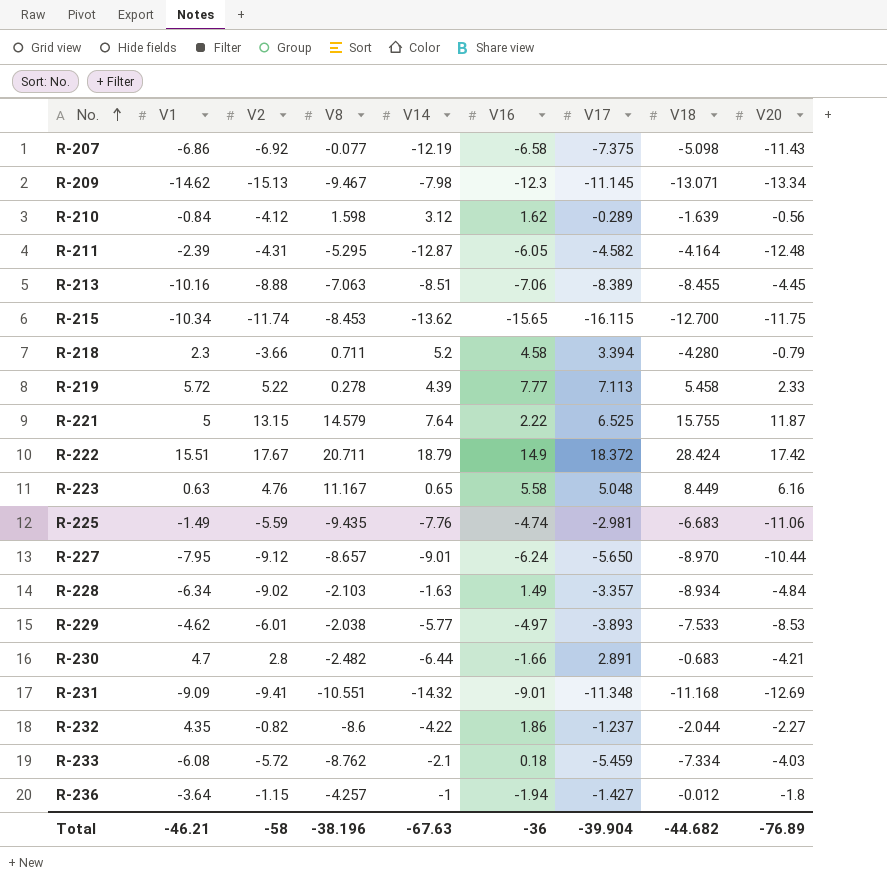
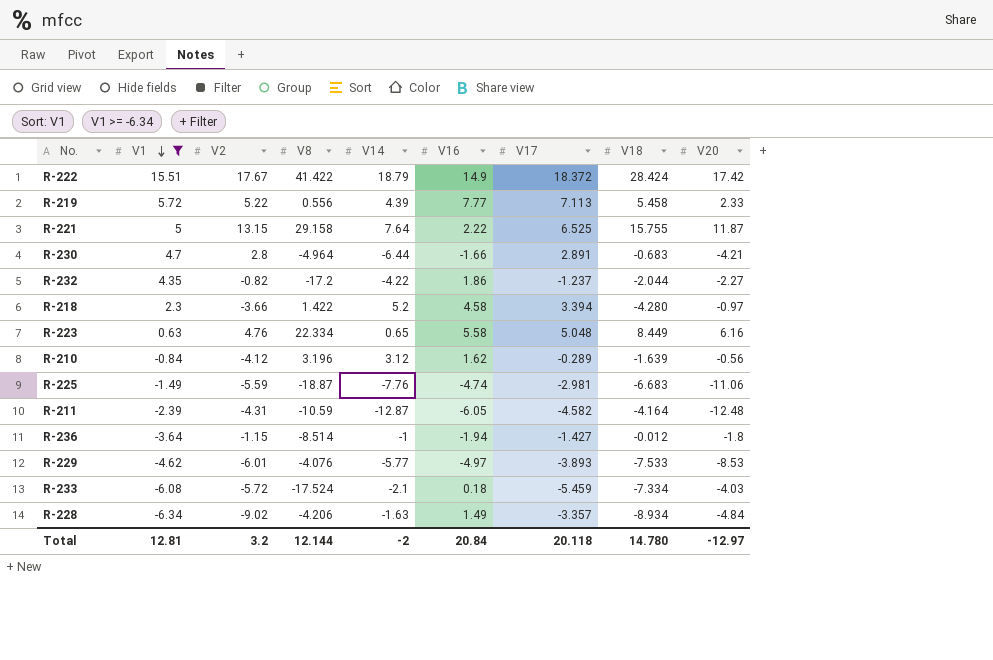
filter: none -> V1 >= -6.34
row order: No. ascending -> V1 descending
R-222 | V8: 20.711 -> 41.422
R-219 | V8: 0.278 -> 0.556
R-221 | V8: 14.579 -> 29.158
R-230 | V8: -2.482 -> -4.964
R-232 | V8: -8.6 -> -17.2
R-218 | V8: 0.711 -> 1.422
R-218 | V20: -0.79 -> -0.97
R-223 | V8: 11.167 -> 22.334
R-210 | V8: 1.598 -> 3.196
R-225 | V8: -9.435 -> -18.87
R-211 | V8: -5.295 -> -10.59
R-236 | V8: -4.257 -> -8.514
R-229 | V8: -2.038 -> -4.076
R-233 | V8: -8.762 -> -17.524
R-228 | V8: -2.103 -> -4.206
Total | V1: -46.21 -> 12.81
Total | V2: -58 -> 3.2
Total | V8: -38.196 -> 12.144
Total | V14: -67.63 -> -2
Total | V16: -36 -> 20.84
Total | V17: -39.904 -> 20.118
Total | V18: -44.682 -> 14.780
Total | V20: -76.89 -> -12.97

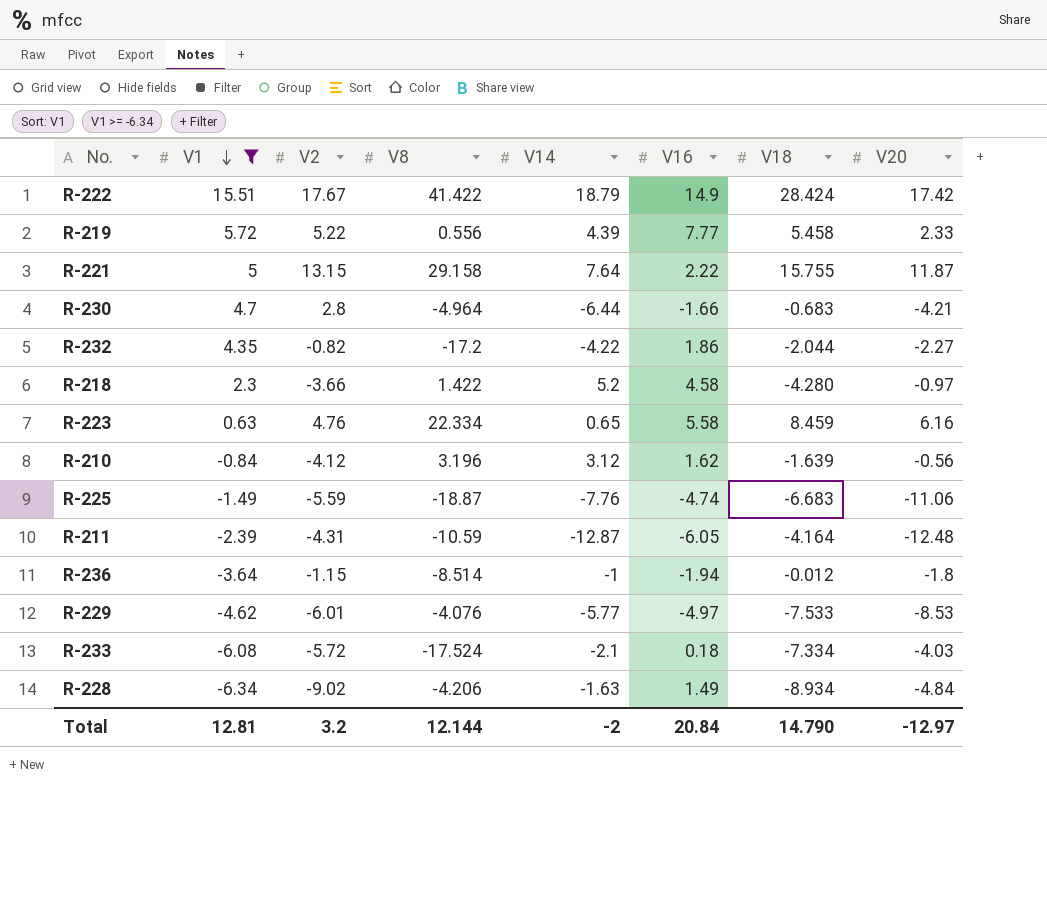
column V17 | position: 7 -> none
R-223 | V18: 8.449 -> 8.459
Total | V18: 14.780 -> 14.790

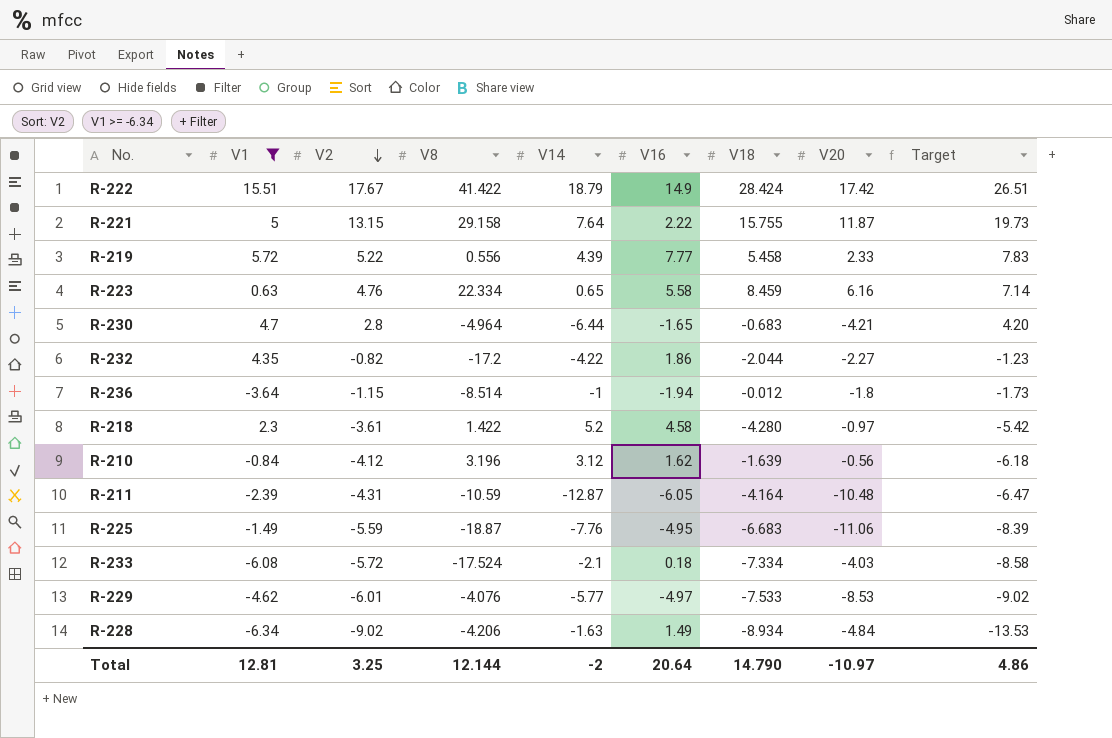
row order: V1 descending -> V2 descending
column Target | formula: none -> [V2] * 1.5
R-230 | V16: -1.66 -> -1.65
R-218 | V2: -3.66 -> -3.61
R-211 | V20: -12.48 -> -10.48
R-225 | V16: -4.74 -> -4.95
Total | V2: 3.2 -> 3.25
Total | V16: 20.84 -> 20.64
Total | V20: -12.97 -> -10.97

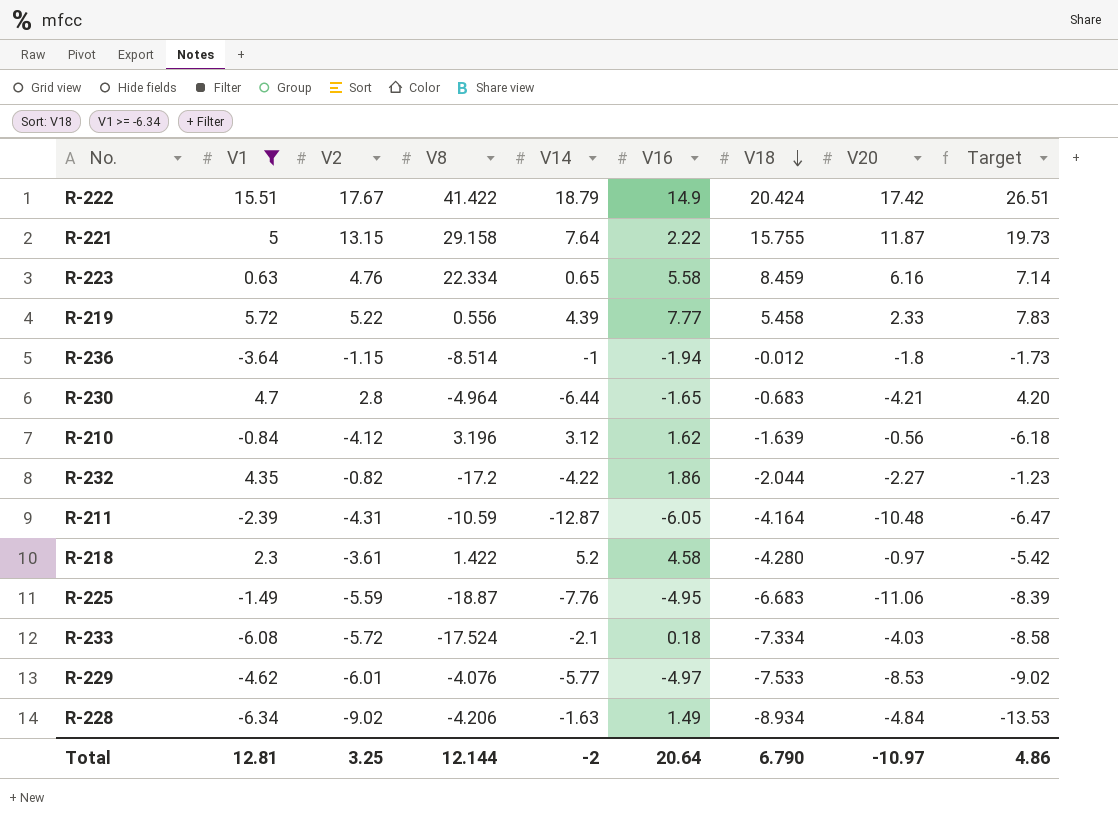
row order: V2 descending -> V18 descending
R-222 | V18: 28.424 -> 20.424
Total | V18: 14.790 -> 6.790

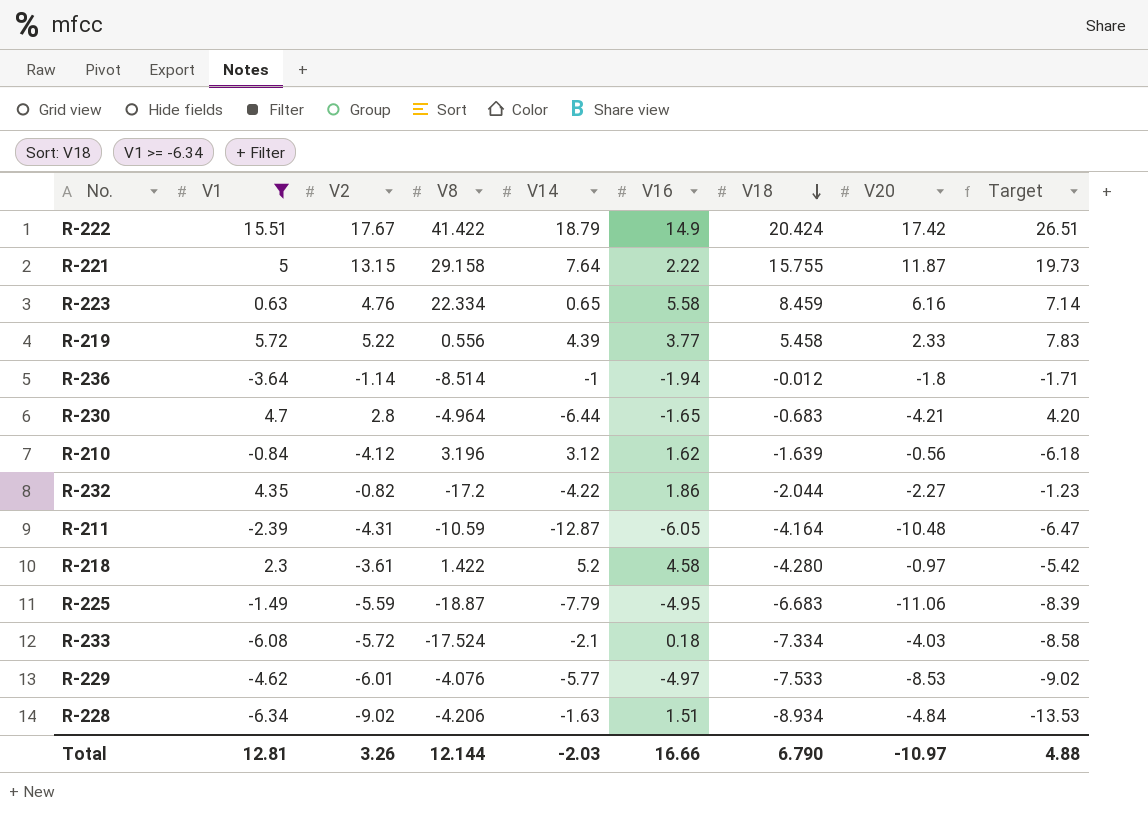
R-219 | V16: 7.77 -> 3.77
R-236 | V2: -1.15 -> -1.14
R-236 | Target: -1.73 -> -1.71
R-225 | V14: -7.76 -> -7.79
R-228 | V16: 1.49 -> 1.51
Total | V2: 3.25 -> 3.26
Total | V14: -2 -> -2.03
Total | V16: 20.64 -> 16.66
Total | Target: 4.86 -> 4.88

